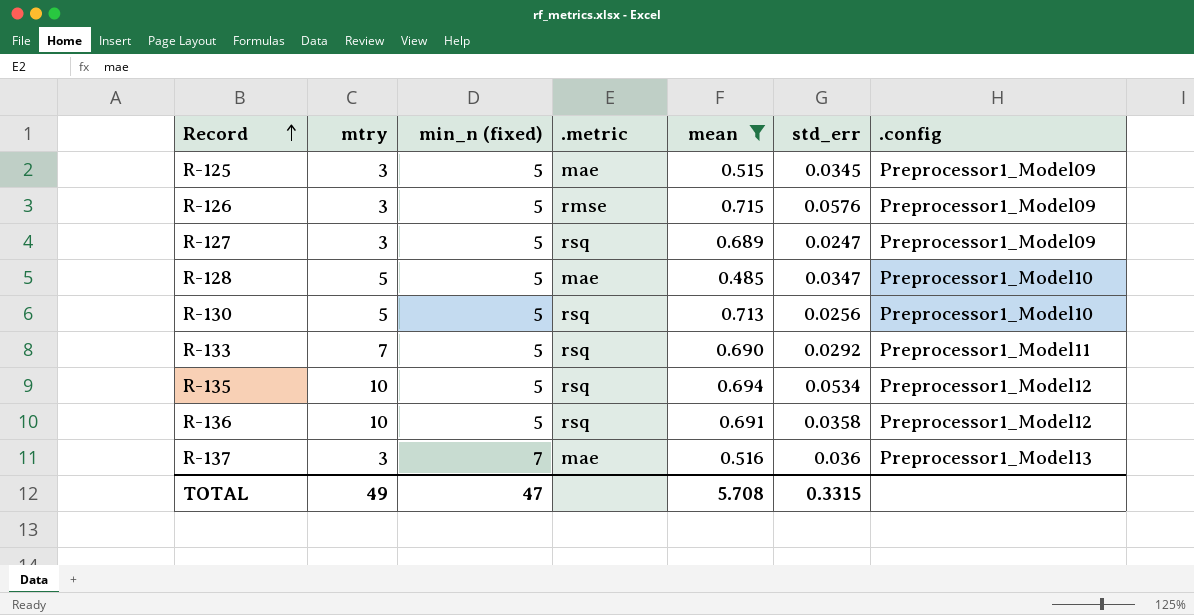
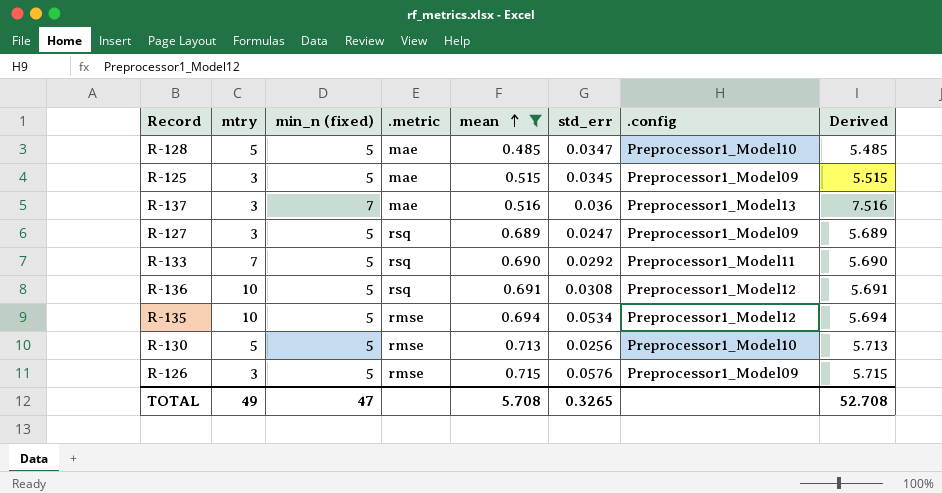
row order: Record ascending -> mean ascending
column Derived | formula: none -> [min_n (fixed)] + [mean]
R-136 | std_err: 0.0358 -> 0.0308
R-135 | .metric: rsq -> rmse
R-130 | .metric: rsq -> rmse
TOTAL | std_err: 0.3315 -> 0.3265

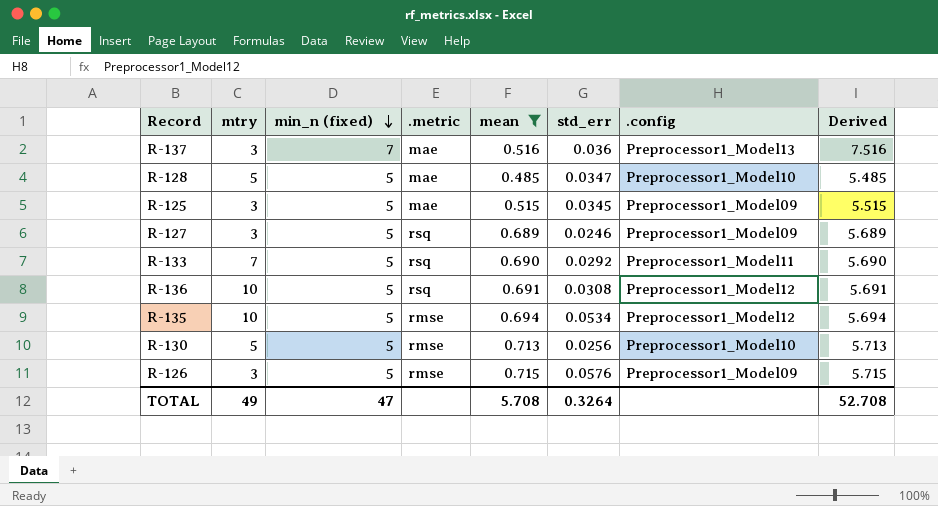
row order: mean ascending -> min_n (fixed) descending
R-127 | std_err: 0.0247 -> 0.0246
TOTAL | std_err: 0.3265 -> 0.3264

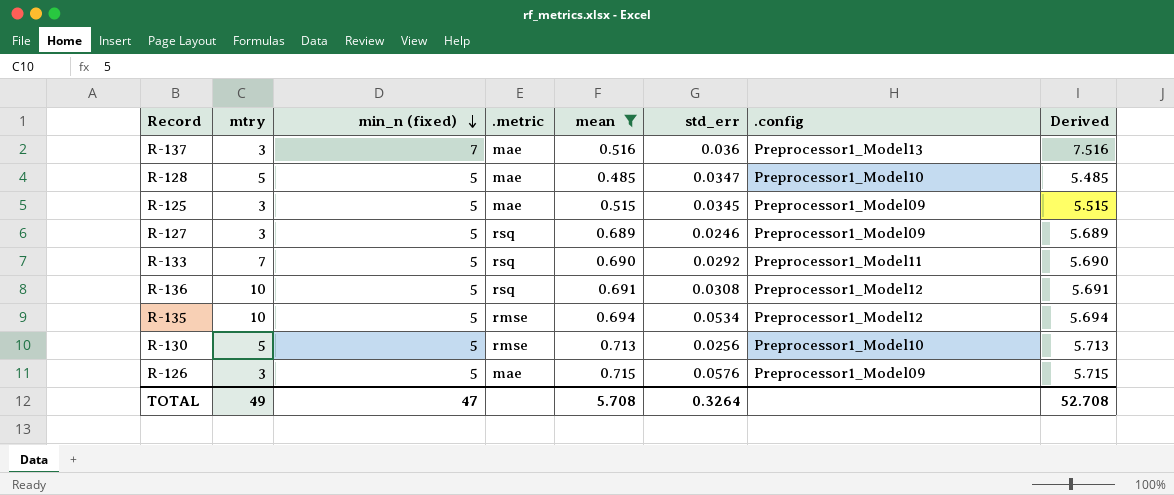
R-126 | .metric: rmse -> mae

